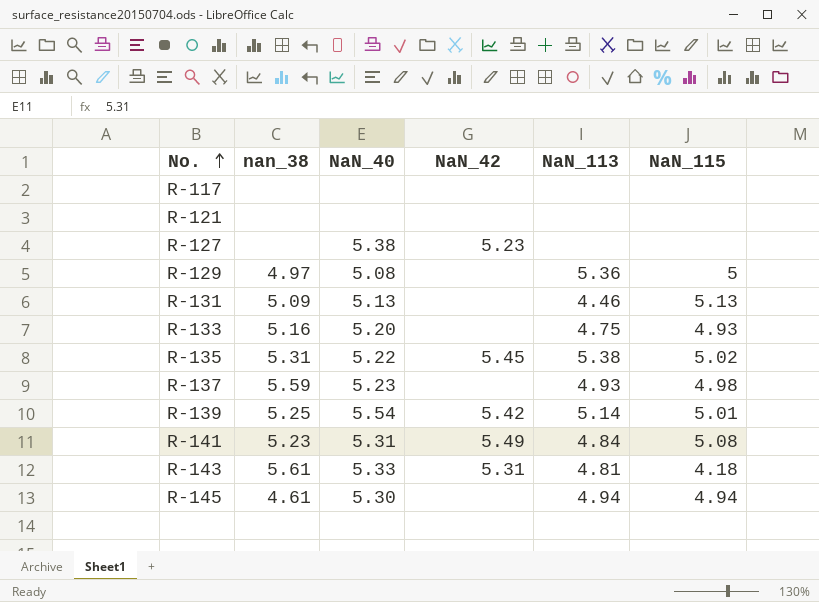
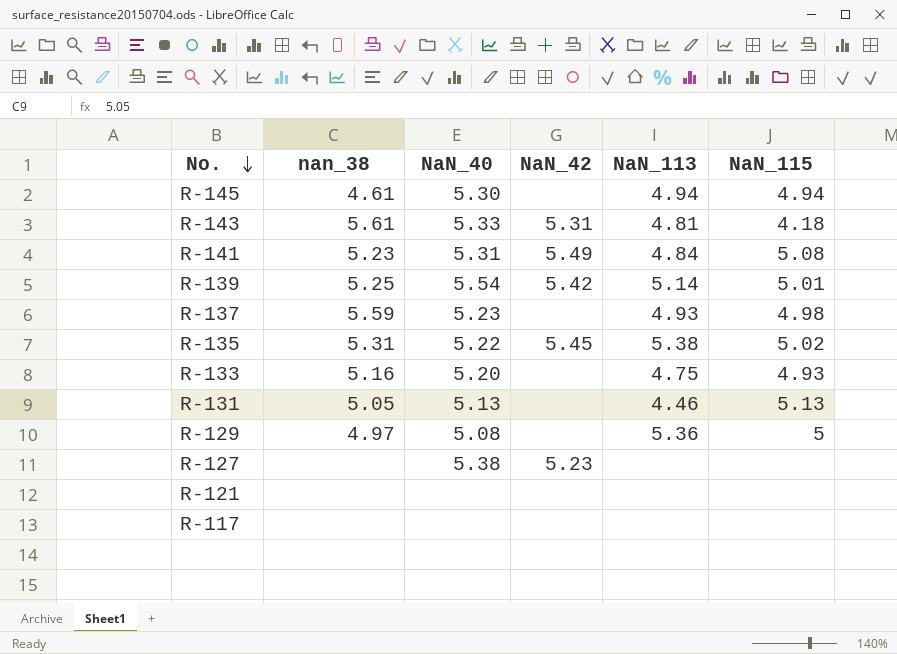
row order: No. ascending -> No. descending
R-131 | nan_38: 5.09 -> 5.05

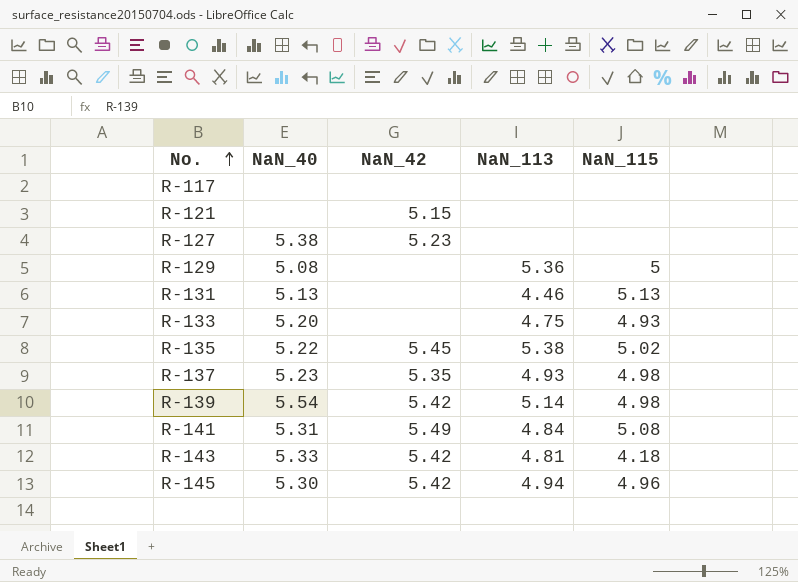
row order: No. descending -> No. ascending
column nan_38 | position: 2 -> none
R-121 | NaN_42: none -> 5.15
R-137 | NaN_42: none -> 5.35
R-139 | NaN_115: 5.01 -> 4.98
R-143 | NaN_42: 5.31 -> 5.42
R-145 | NaN_42: none -> 5.42
R-145 | NaN_115: 4.94 -> 4.96

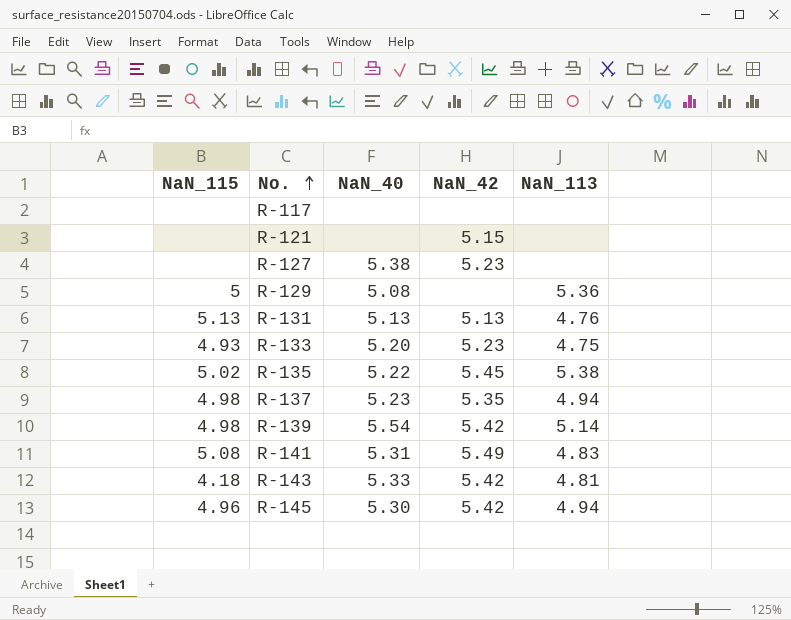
column NaN_115 | position: 5 -> 1
R-131 | NaN_42: none -> 5.13
R-131 | NaN_113: 4.46 -> 4.76
R-133 | NaN_42: none -> 5.23
R-137 | NaN_113: 4.93 -> 4.94
R-141 | NaN_113: 4.84 -> 4.83

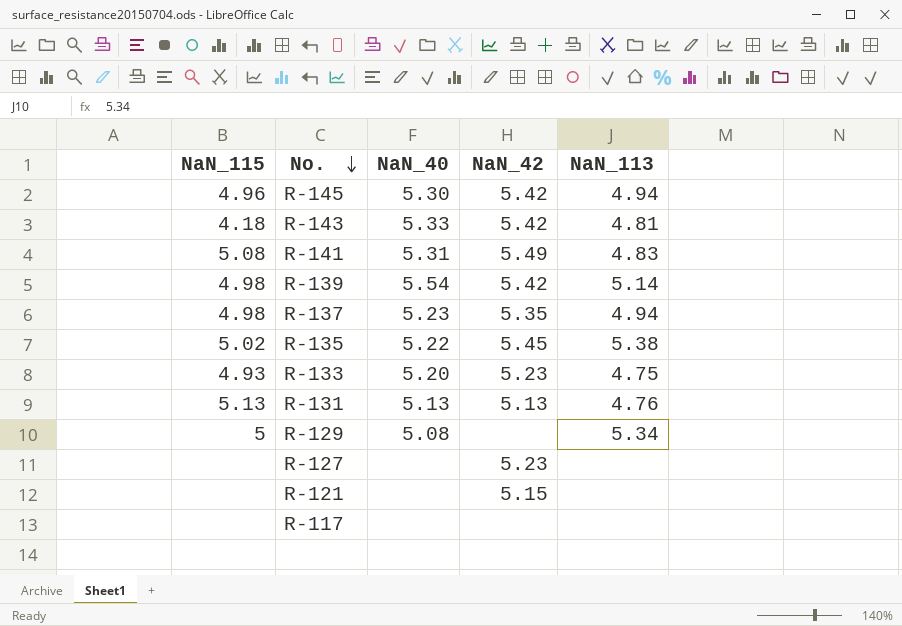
row order: No. ascending -> No. descending
R-129 | NaN_113: 5.36 -> 5.34
R-127 | NaN_40: 5.38 -> none

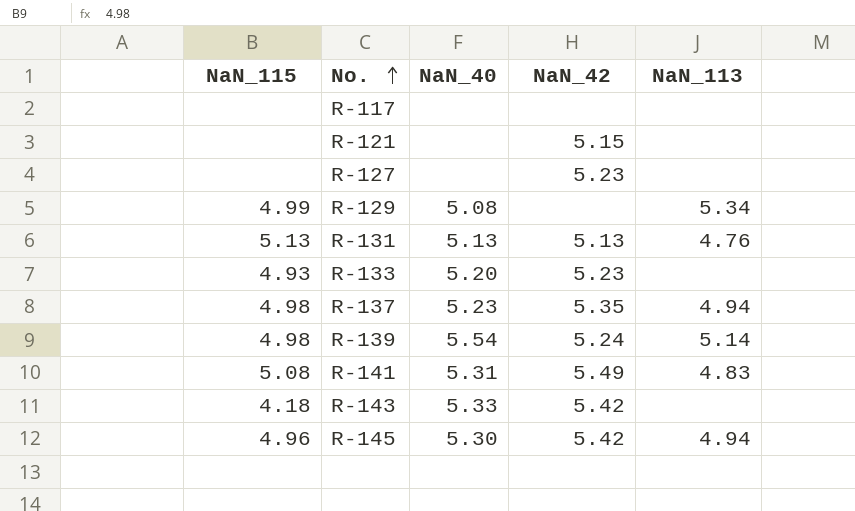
row order: No. descending -> No. ascending
row R-135: 5.02 | 5.22 | 5.45 | 5.38 -> none
R-129 | NaN_115: 5 -> 4.99
R-133 | NaN_113: 4.75 -> none
R-139 | NaN_42: 5.42 -> 5.24
R-143 | NaN_113: 4.81 -> none

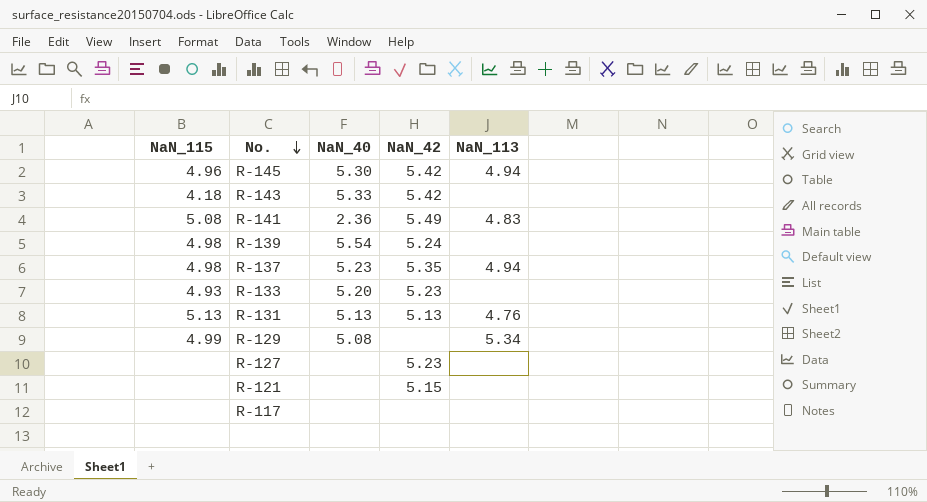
row order: No. ascending -> No. descending
R-141 | NaN_40: 5.31 -> 2.36
R-139 | NaN_113: 5.14 -> none

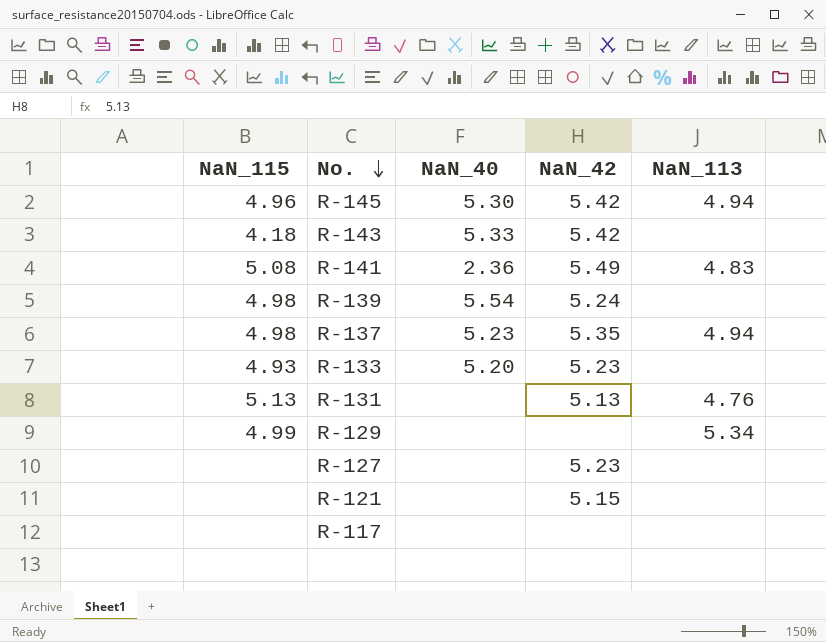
R-131 | NaN_40: 5.13 -> none
R-129 | NaN_40: 5.08 -> none

